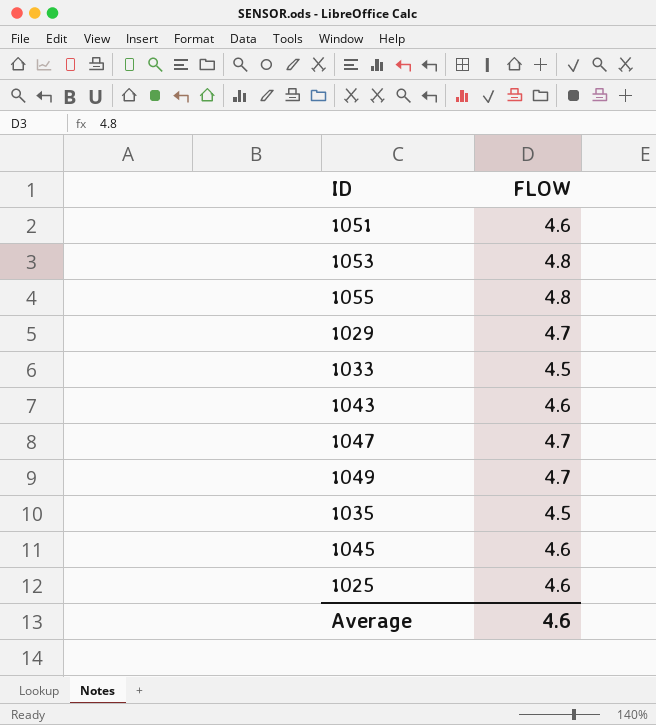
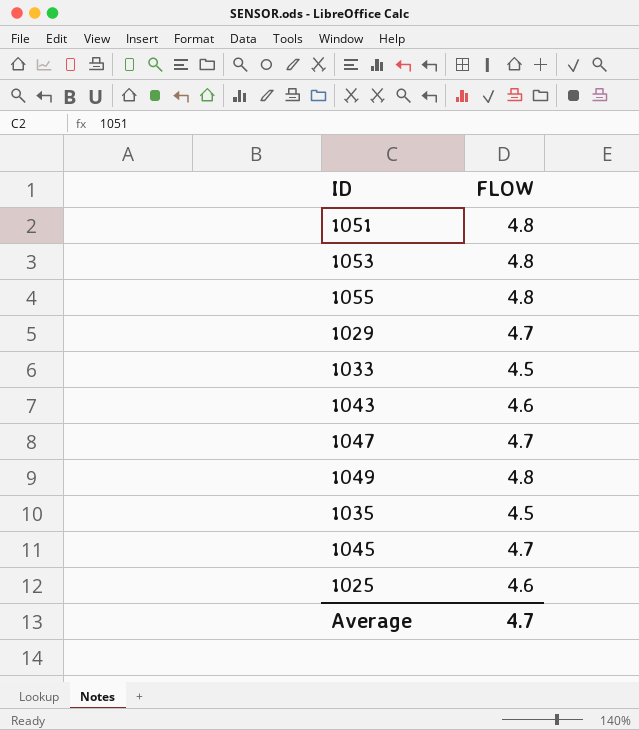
1051 | FLOW: 4.6 -> 4.8
1049 | FLOW: 4.7 -> 4.8
1045 | FLOW: 4.6 -> 4.7
Average | FLOW: 4.6 -> 4.7

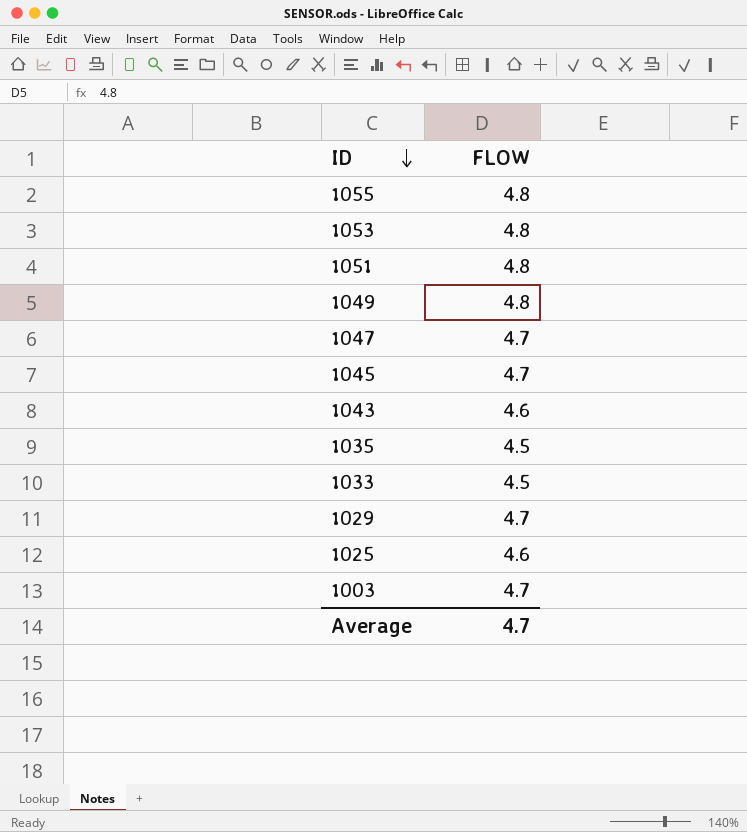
row order: none -> ID descending
row 1003: none -> 4.7

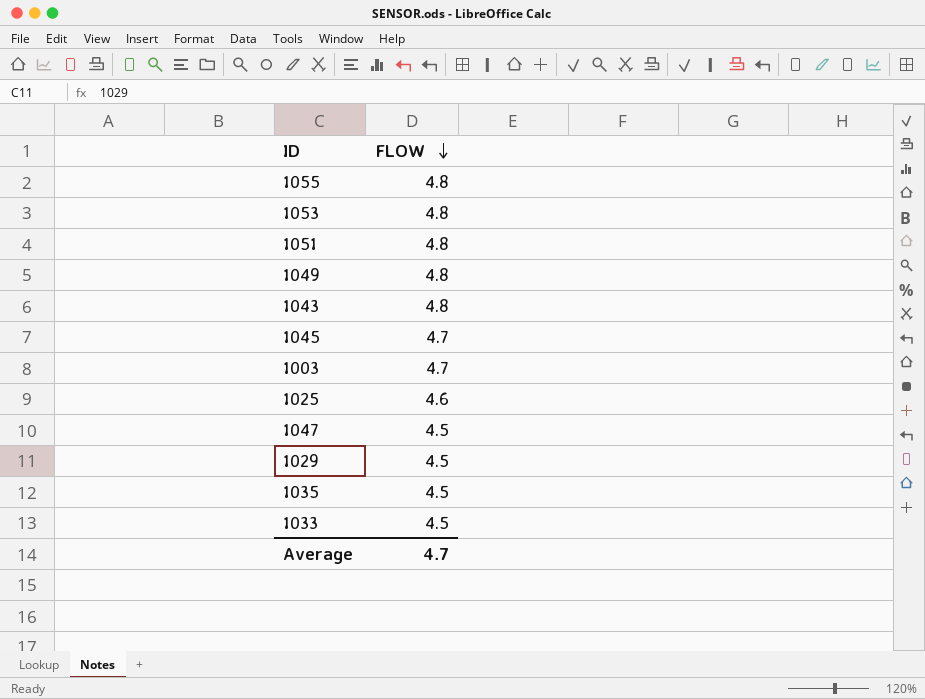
row order: ID descending -> FLOW descending
1043 | FLOW: 4.6 -> 4.8
1047 | FLOW: 4.7 -> 4.5
1029 | FLOW: 4.7 -> 4.5

